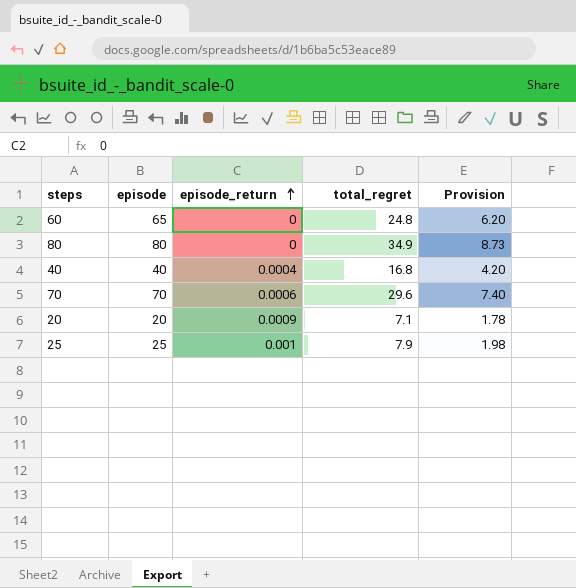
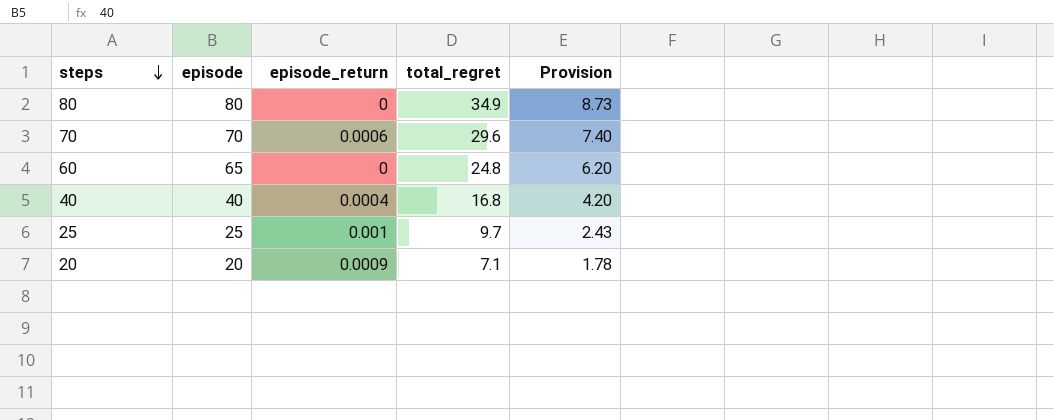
row order: episode_return ascending -> steps descending
25 | total_regret: 7.9 -> 9.7
25 | Provision: 1.98 -> 2.43

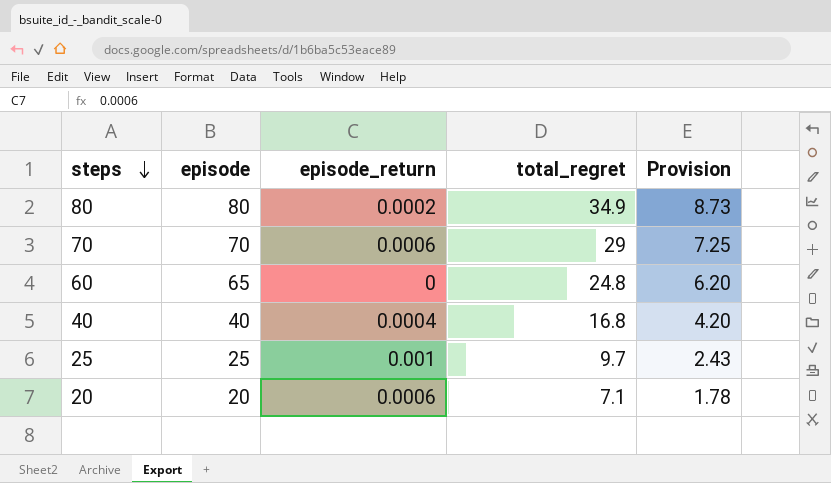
80 | episode_return: 0 -> 0.0002
70 | total_regret: 29.6 -> 29
70 | Provision: 7.40 -> 7.25
20 | episode_return: 0.0009 -> 0.0006

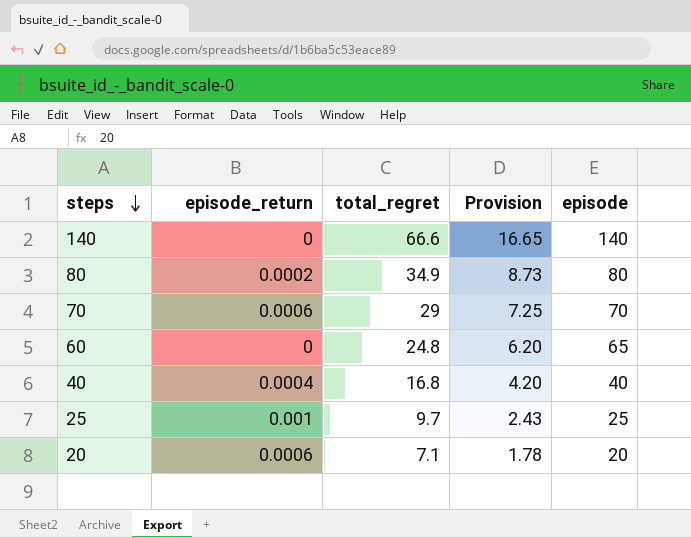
column episode | position: 2 -> 5
row 140: none -> 0 | 66.6 | 16.65 | 140

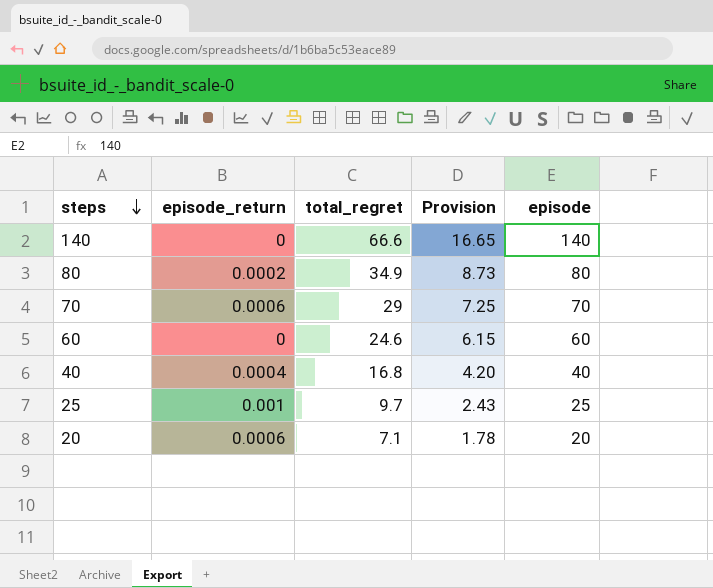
60 | total_regret: 24.8 -> 24.6
60 | Provision: 6.20 -> 6.15
60 | episode: 65 -> 60

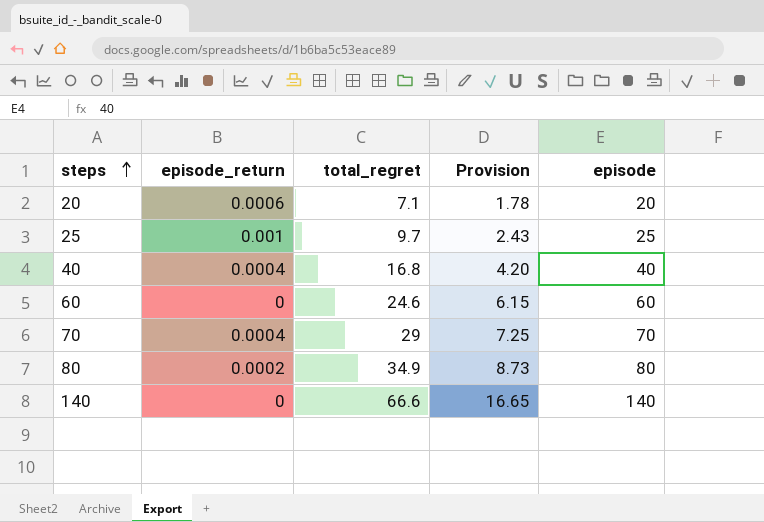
row order: steps descending -> steps ascending
70 | episode_return: 0.0006 -> 0.0004

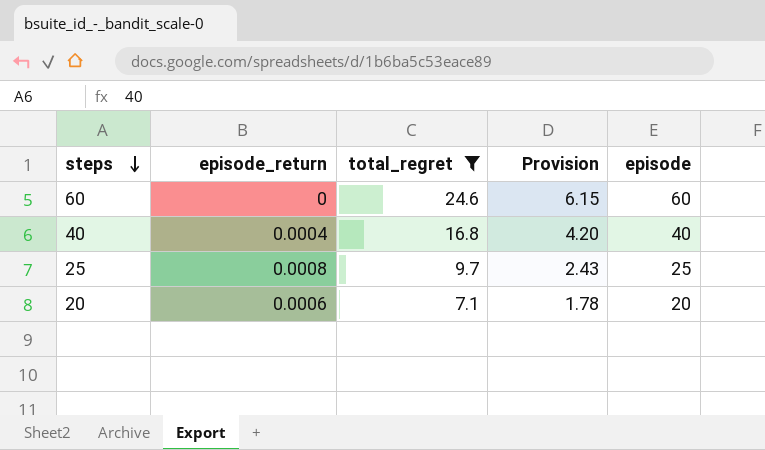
filter: none -> total_regret <= 24.6
row order: steps ascending -> steps descending
25 | episode_return: 0.001 -> 0.0008

